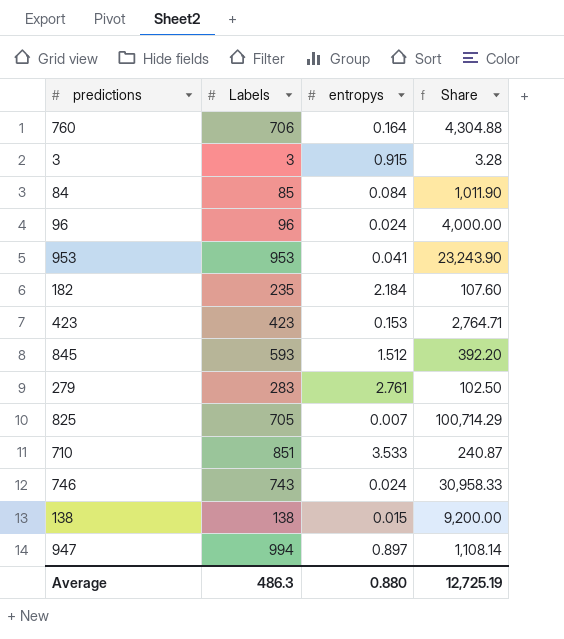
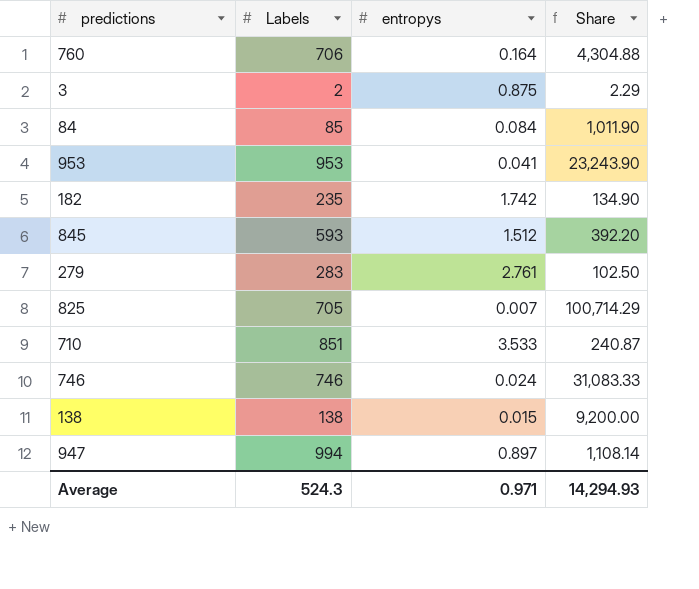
row 96: 96 | 0.024 | 4,000.00 -> none
row 423: 423 | 0.153 | 2,764.71 -> none
3 | Labels: 3 -> 2
3 | entropys: 0.915 -> 0.875
3 | Share: 3.28 -> 2.29
182 | entropys: 2.184 -> 1.742
182 | Share: 107.60 -> 134.90
746 | Labels: 743 -> 746
746 | Share: 30,958.33 -> 31,083.33
Average | Labels: 486.3 -> 524.3
Average | entropys: 0.880 -> 0.971
Average | Share: 12,725.19 -> 14,294.93

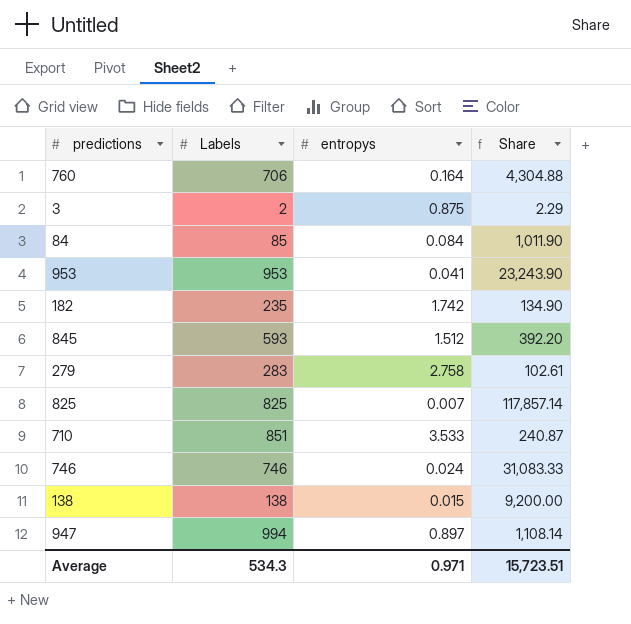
279 | entropys: 2.761 -> 2.758
279 | Share: 102.50 -> 102.61
825 | Labels: 705 -> 825
825 | Share: 100,714.29 -> 117,857.14
Average | Labels: 524.3 -> 534.3
Average | Share: 14,294.93 -> 15,723.51

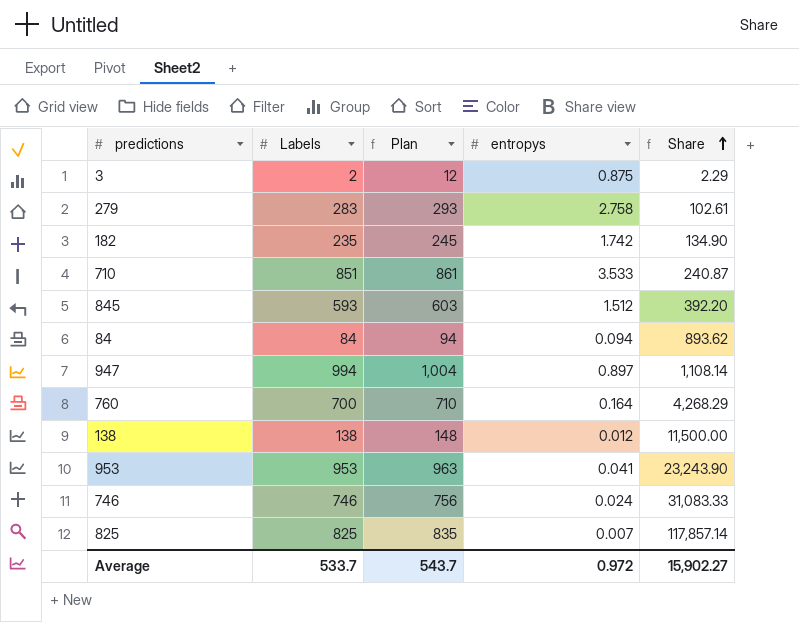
row order: none -> Share ascending
column Plan | formula: none -> [Labels] + 10
84 | Labels: 85 -> 84
84 | entropys: 0.084 -> 0.094
84 | Share: 1,011.90 -> 893.62
760 | Labels: 706 -> 700
760 | Share: 4,304.88 -> 4,268.29
138 | entropys: 0.015 -> 0.012
138 | Share: 9,200.00 -> 11,500.00
Average | Labels: 534.3 -> 533.7
Average | entropys: 0.971 -> 0.972
Average | Share: 15,723.51 -> 15,902.27

